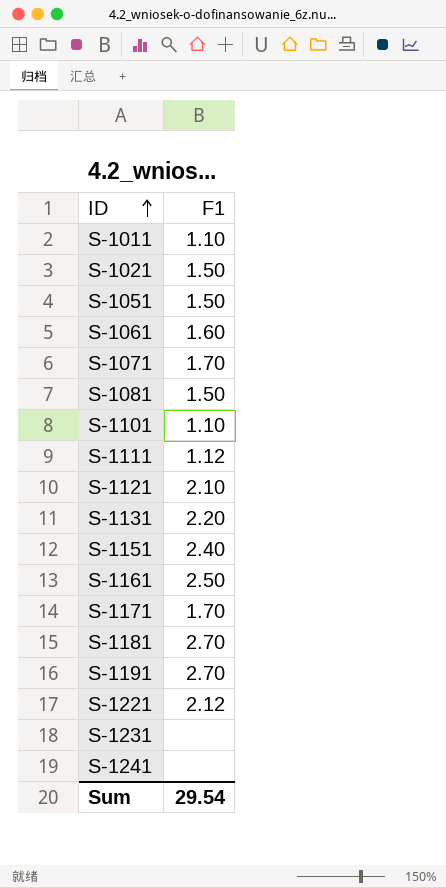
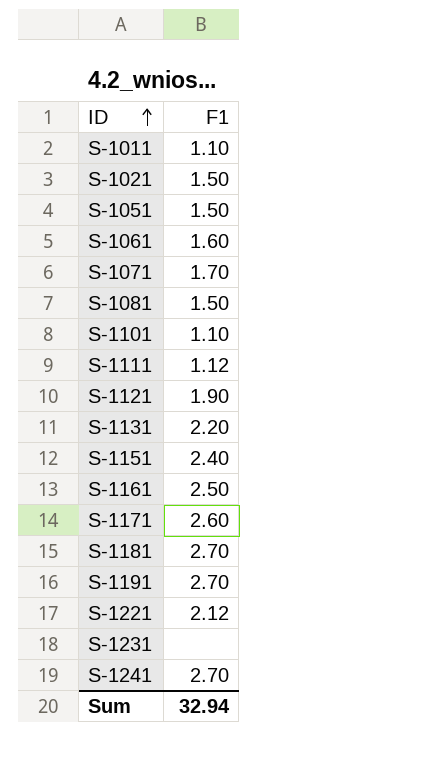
S-1121 | F1: 2.10 -> 1.90
S-1171 | F1: 1.70 -> 2.60
S-1241 | F1: none -> 2.70
Sum | F1: 29.54 -> 32.94

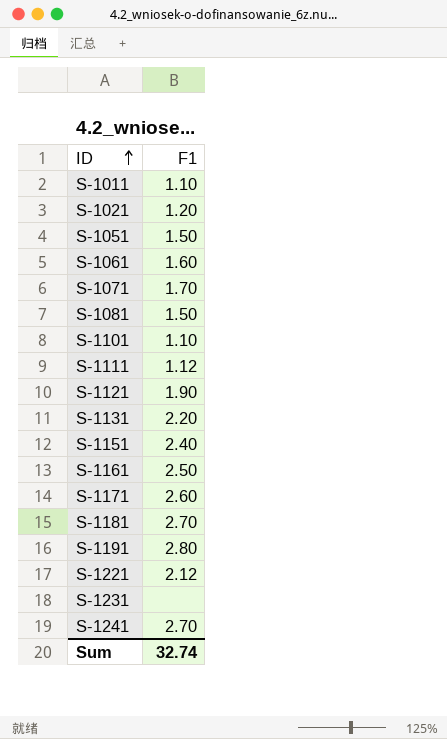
S-1021 | F1: 1.50 -> 1.20
S-1191 | F1: 2.70 -> 2.80
Sum | F1: 32.94 -> 32.74

